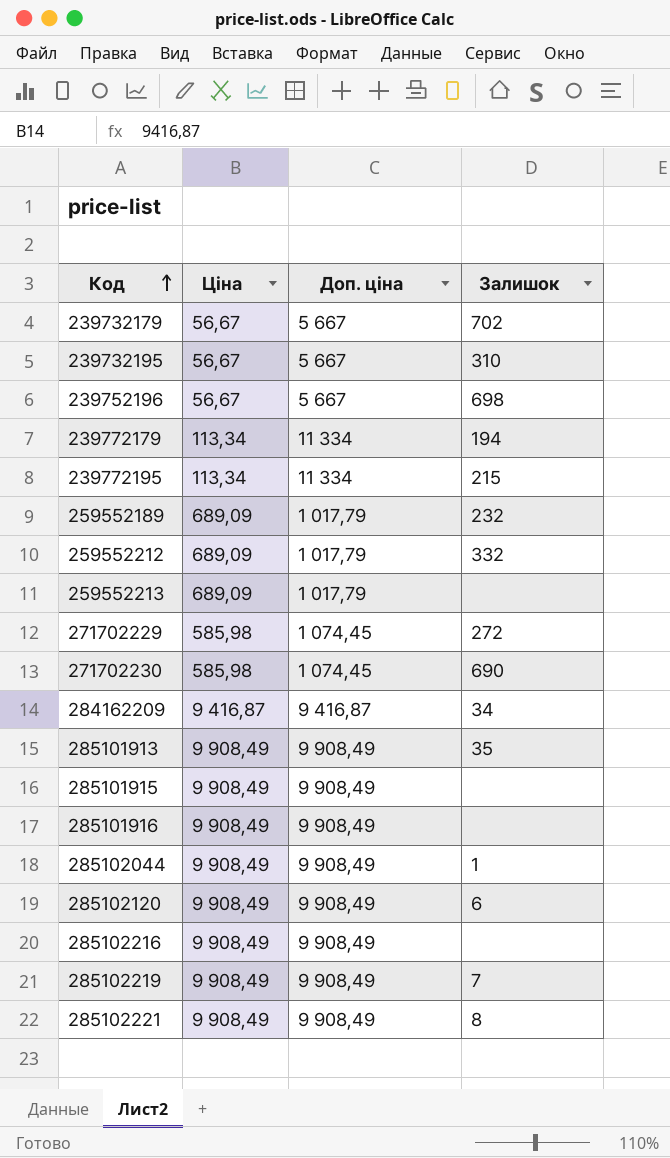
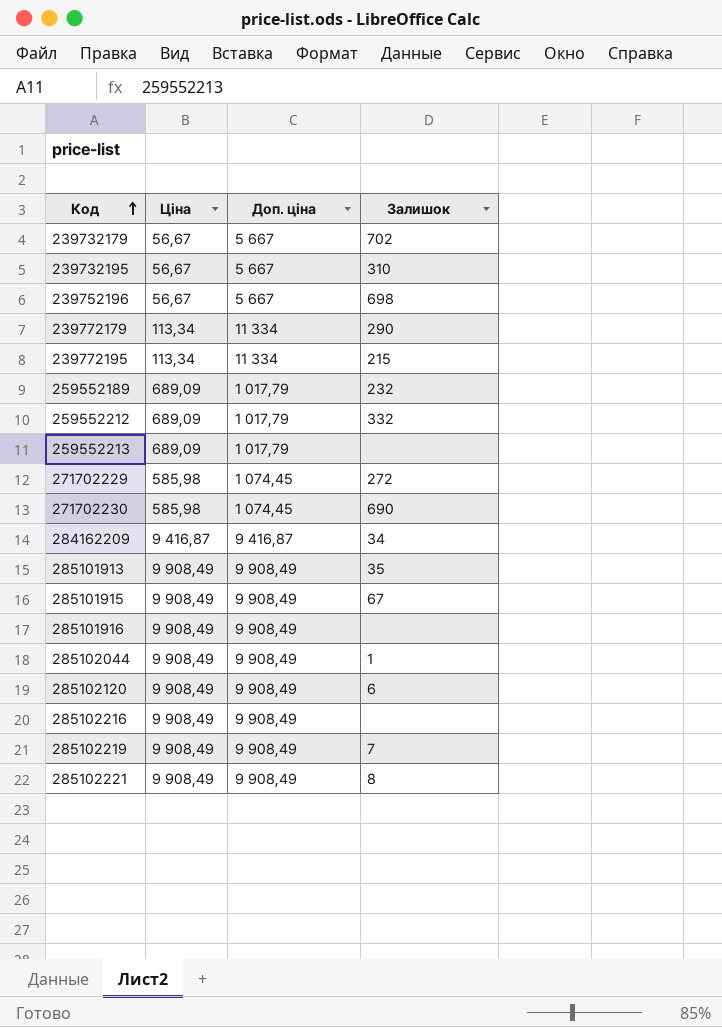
239772179 | Залишок: 194 -> 290
285101915 | Залишок: none -> 67

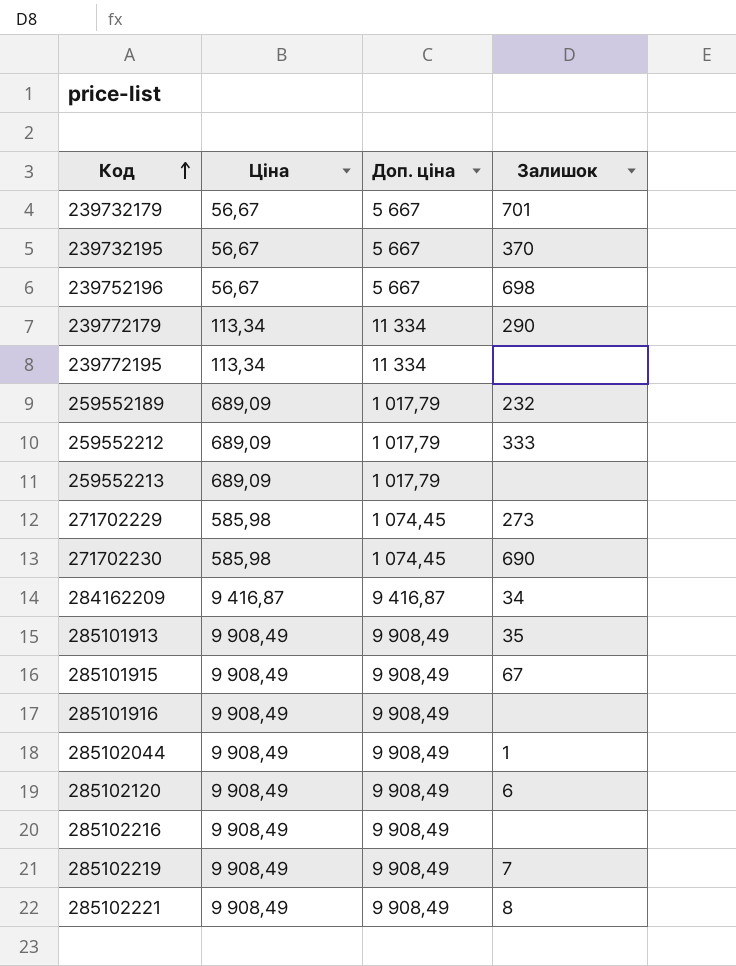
239732179 | Залишок: 702 -> 701
239732195 | Залишок: 310 -> 370
239772195 | Залишок: 215 -> none
259552212 | Залишок: 332 -> 333
271702229 | Залишок: 272 -> 273

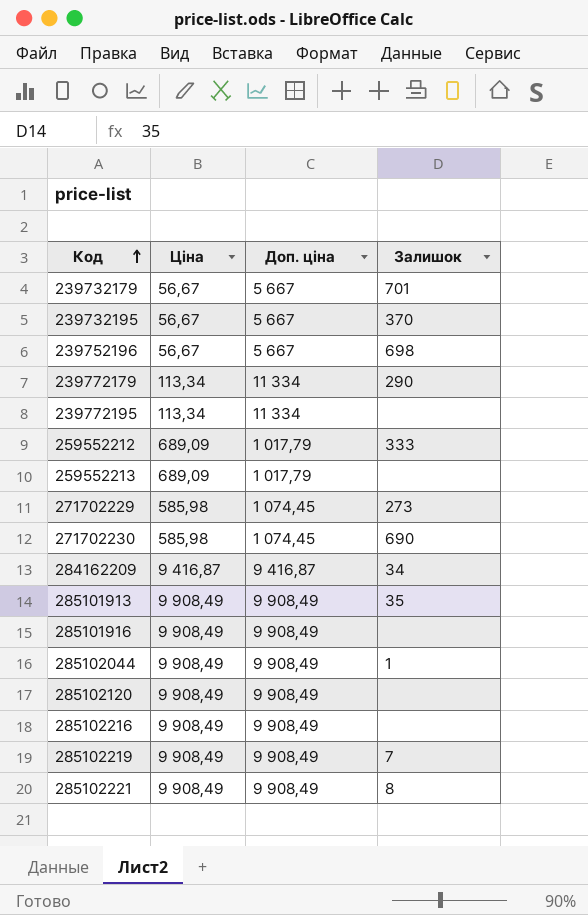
row 259552189: 689,09 | 1 017,79 | 232 -> none
row 285101915: 9 908,49 | 9 908,49 | 67 -> none
285102120 | Залишок: 6 -> none

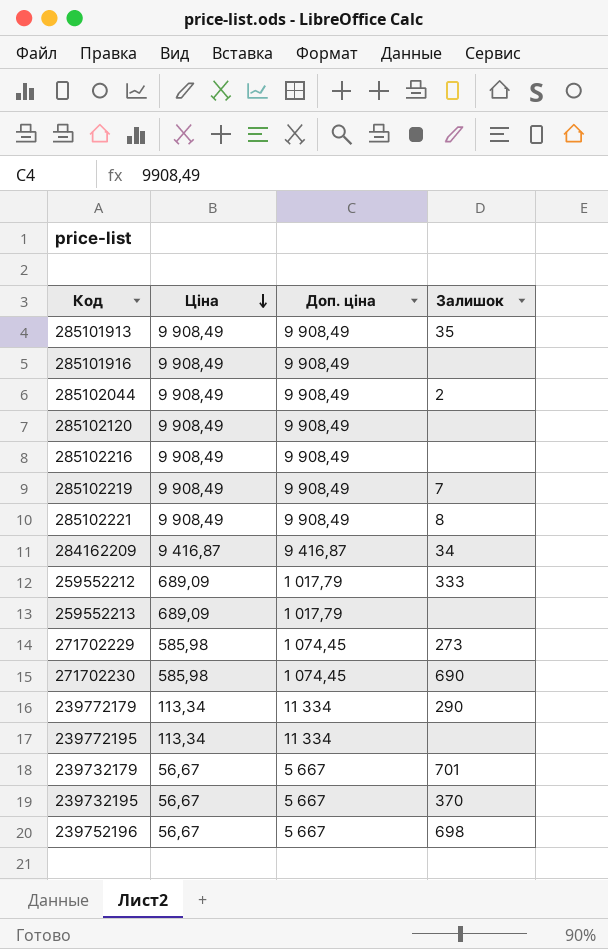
row order: Код ascending -> Ціна descending
285102044 | Залишок: 1 -> 2

